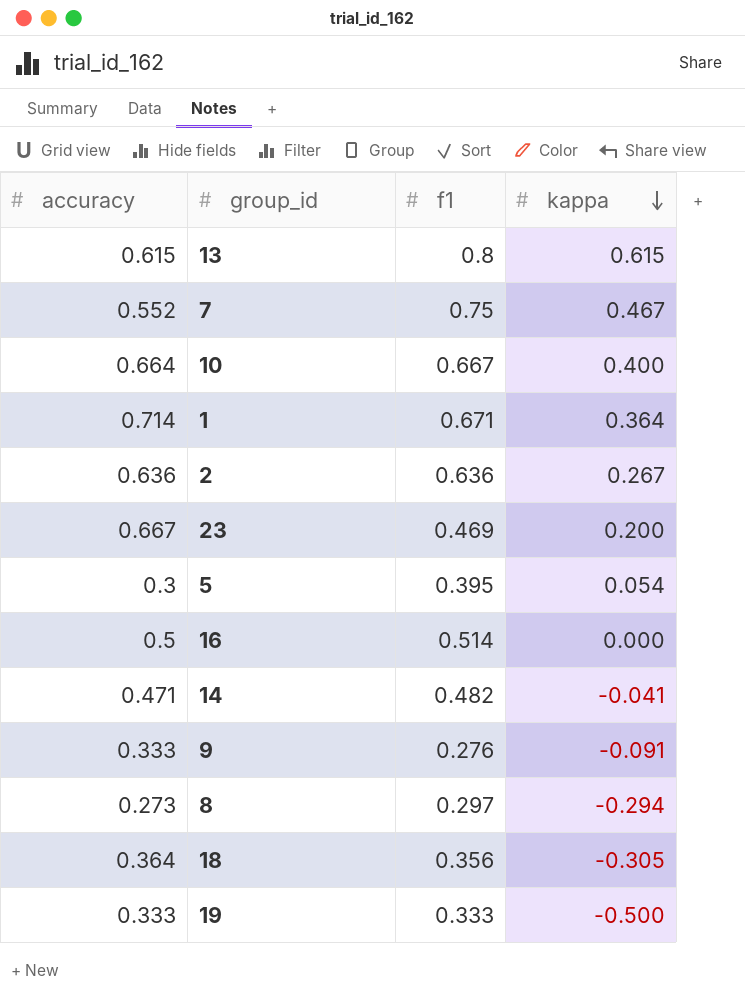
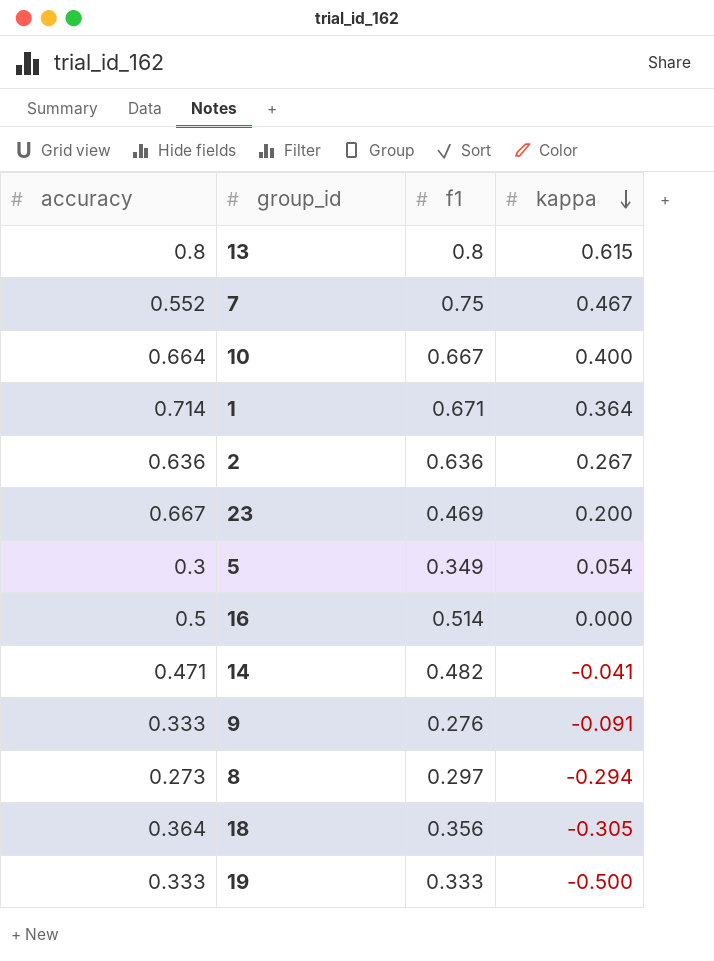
13 | accuracy: 0.615 -> 0.8
5 | f1: 0.395 -> 0.349

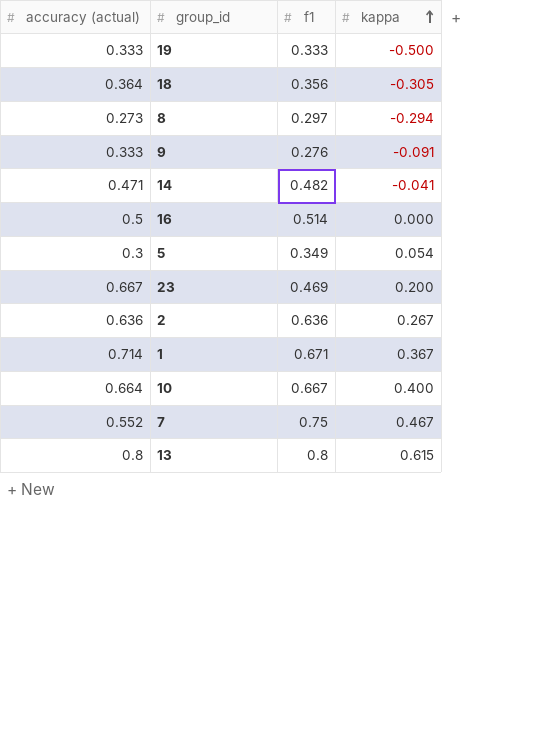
row order: kappa descending -> kappa ascending
column name: accuracy -> accuracy (actual)
1 | kappa: 0.364 -> 0.367

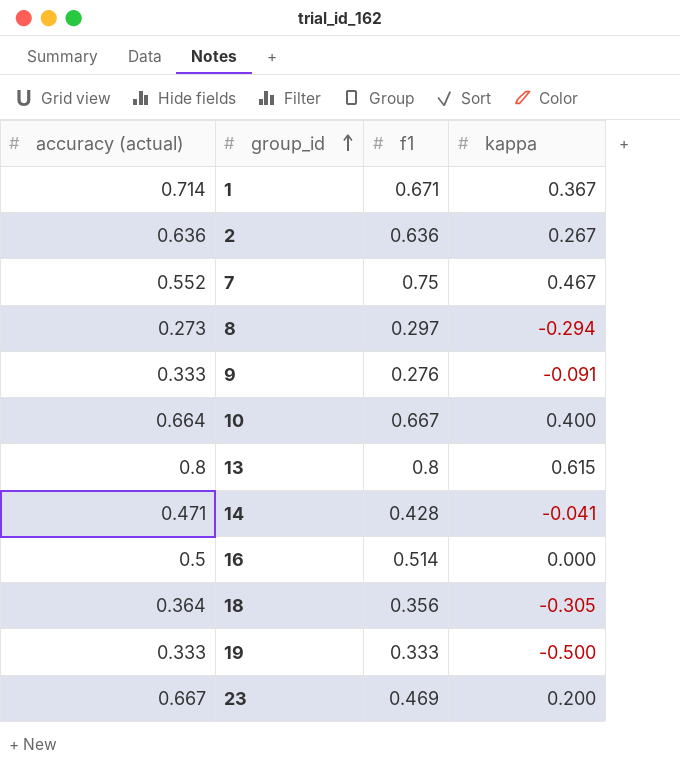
row order: kappa ascending -> group_id ascending
row 5: 0.3 | 0.349 | 0.054 -> none
14 | f1: 0.482 -> 0.428

